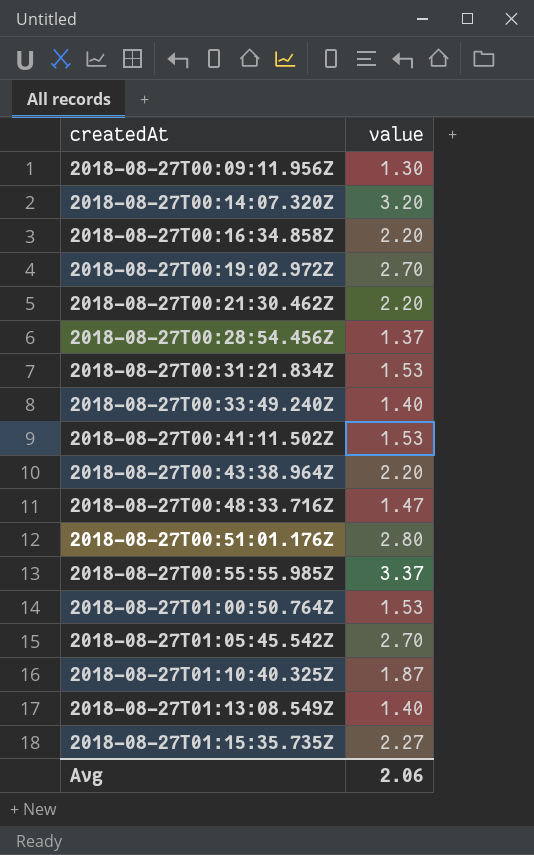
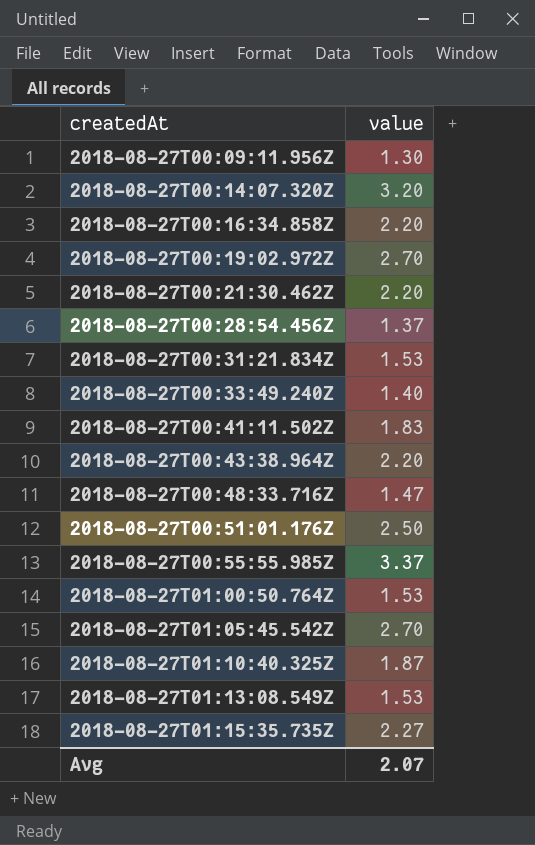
2018-08-27T00:41:11.502Z | value: 1.53 -> 1.83
2018-08-27T00:51:01.176Z | value: 2.80 -> 2.50
2018-08-27T01:13:08.549Z | value: 1.40 -> 1.53
Avg | value: 2.06 -> 2.07

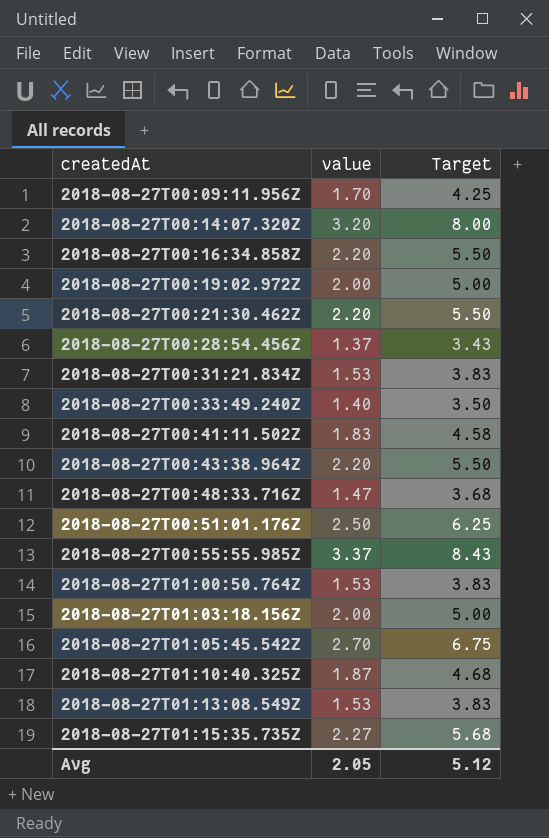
column Target | formula: none -> [value] * 2.5
2018-08-27T00:09:11.956Z | value: 1.30 -> 1.70
2018-08-27T00:19:02.972Z | value: 2.70 -> 2.00
row 2018-08-27T01:03:18.156Z: none -> 2.00 | 5.00
Avg | value: 2.07 -> 2.05

